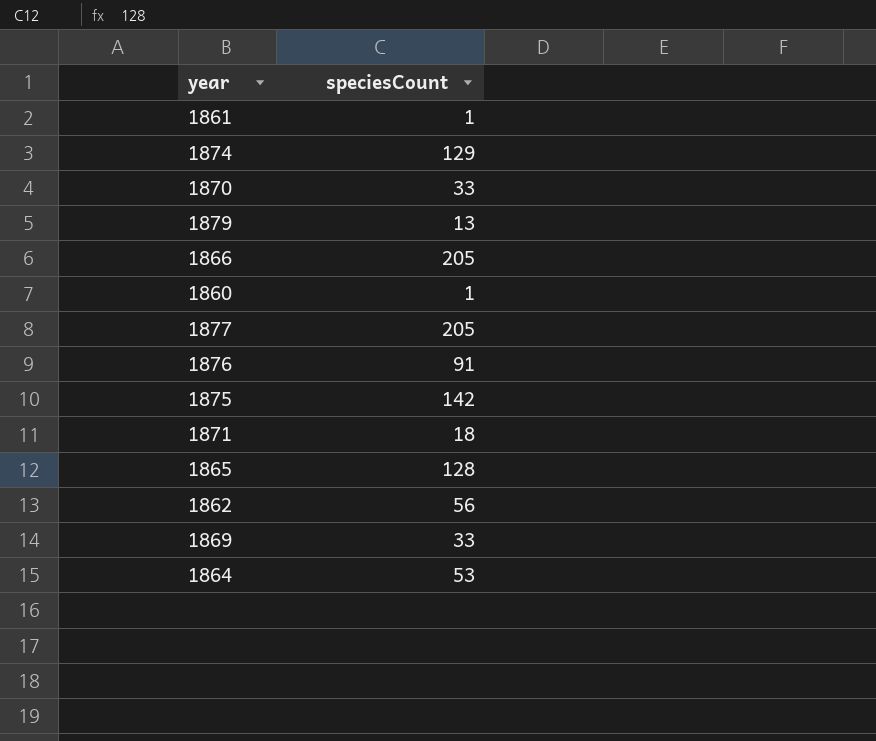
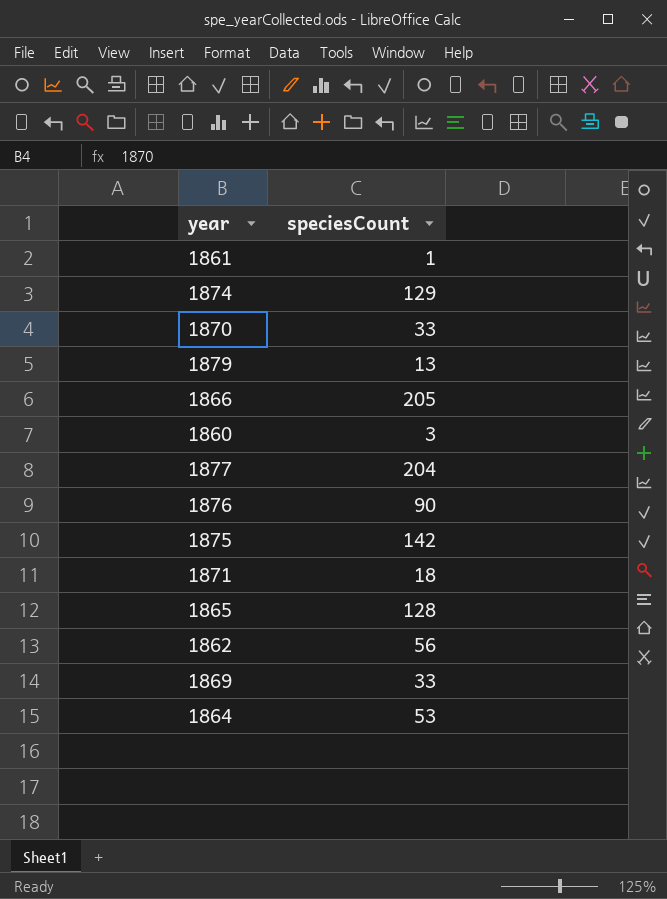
1860 | speciesCount: 1 -> 3
1877 | speciesCount: 205 -> 204
1876 | speciesCount: 91 -> 90

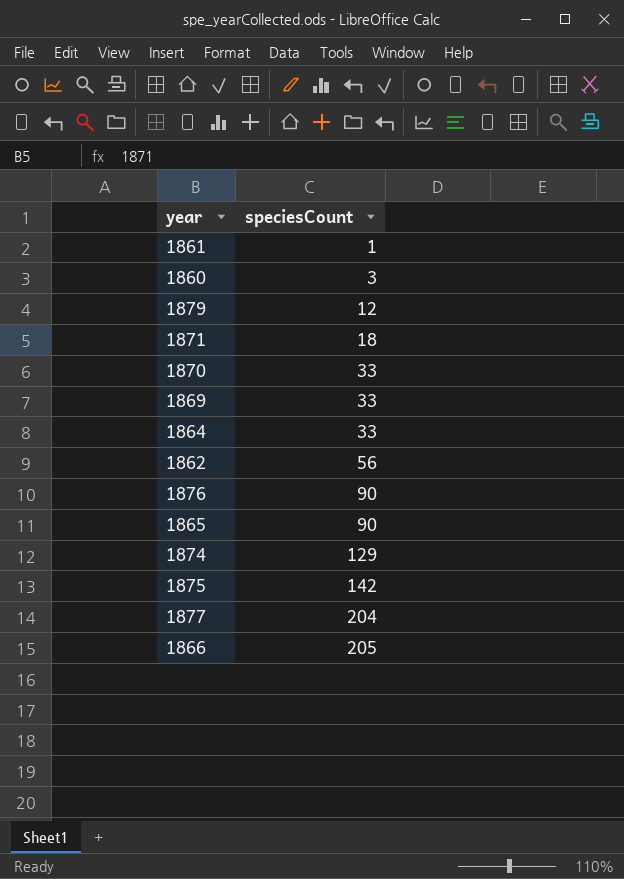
row order: none -> speciesCount ascending
1879 | speciesCount: 13 -> 12
1864 | speciesCount: 53 -> 33
1865 | speciesCount: 128 -> 90

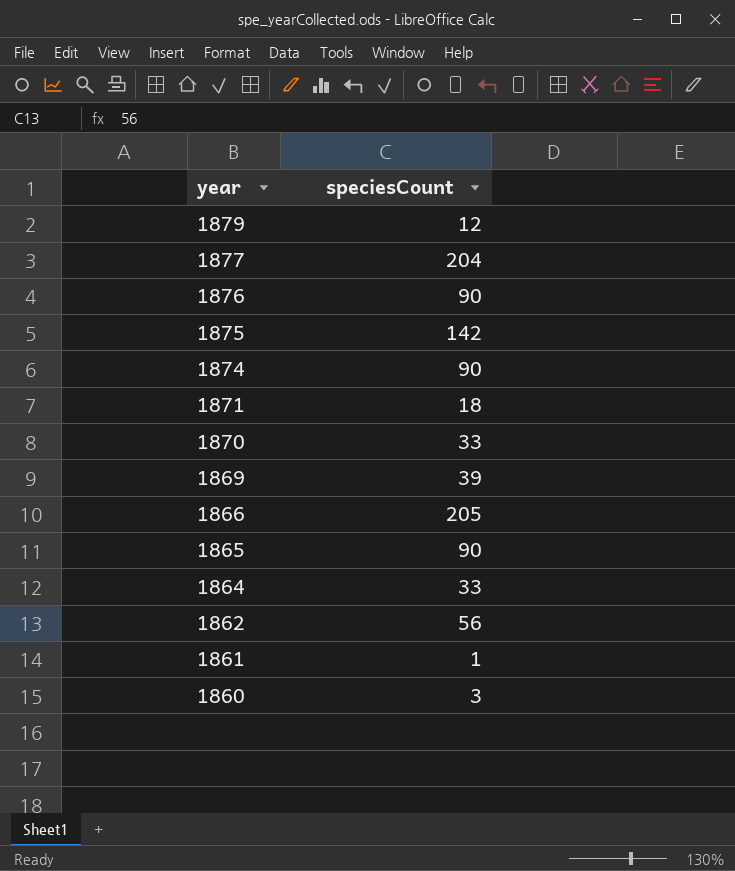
row order: speciesCount ascending -> year descending
1874 | speciesCount: 129 -> 90
1869 | speciesCount: 33 -> 39

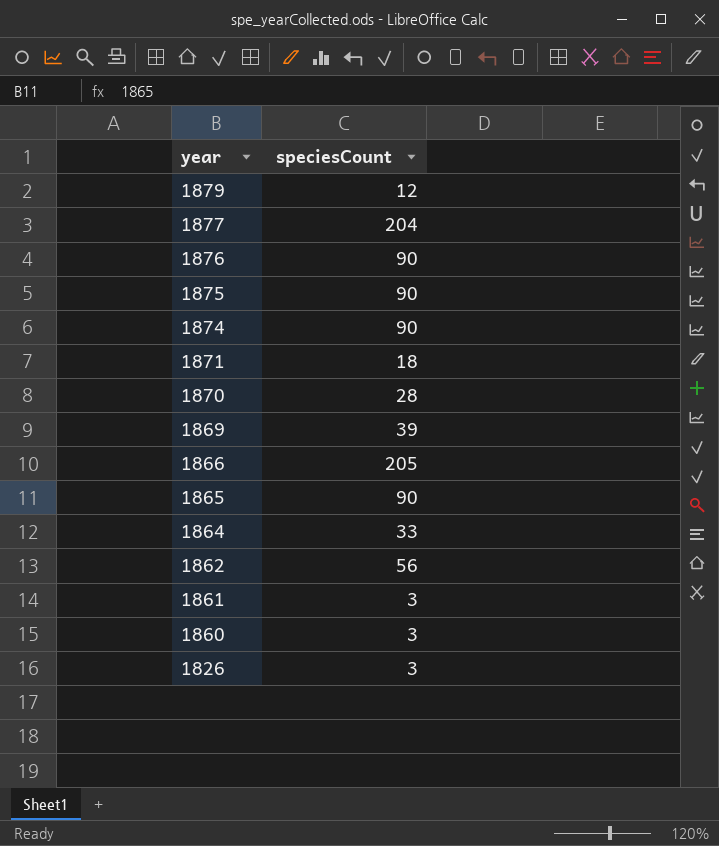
1875 | speciesCount: 142 -> 90
1870 | speciesCount: 33 -> 28
1861 | speciesCount: 1 -> 3
row 1826: none -> 3

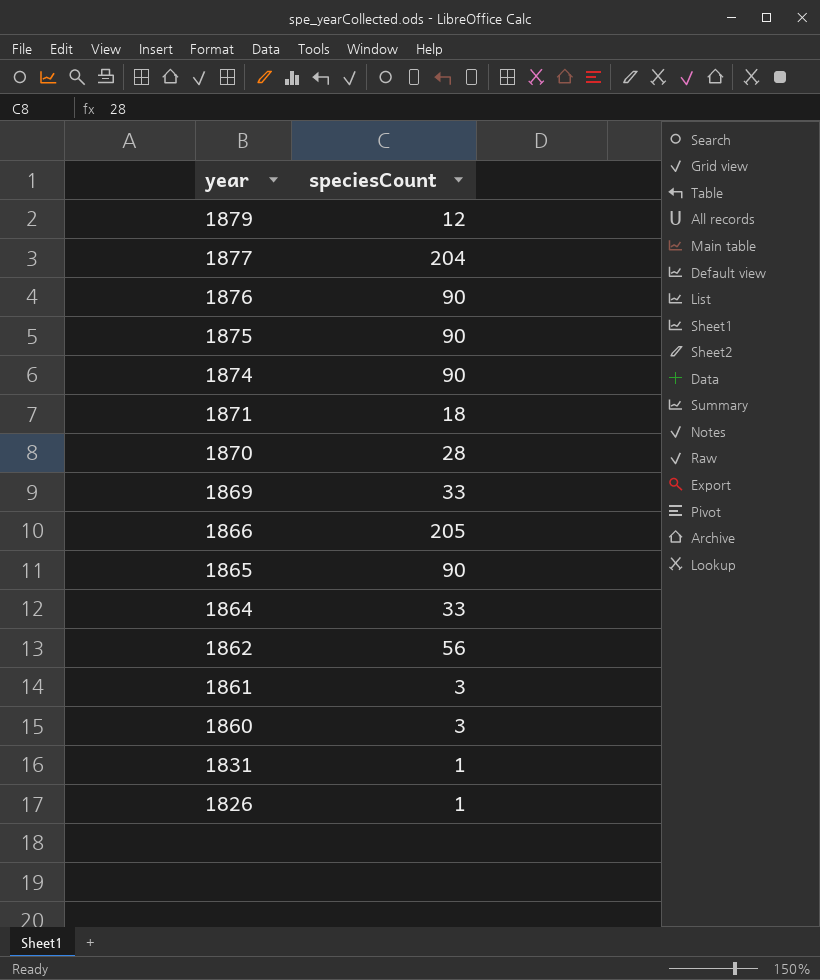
1869 | speciesCount: 39 -> 33
row 1831: none -> 1
1826 | speciesCount: 3 -> 1

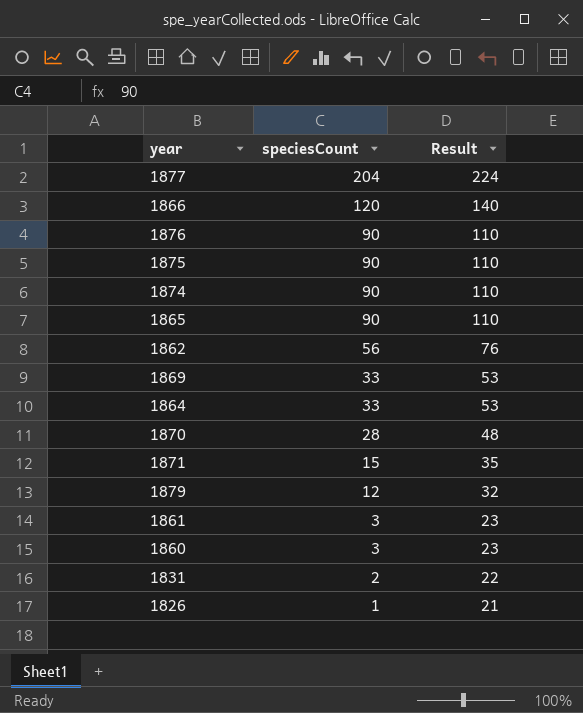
row order: year descending -> speciesCount descending
column Result | formula: none -> [speciesCount] + 20
1866 | speciesCount: 205 -> 120
1871 | speciesCount: 18 -> 15
1831 | speciesCount: 1 -> 2

